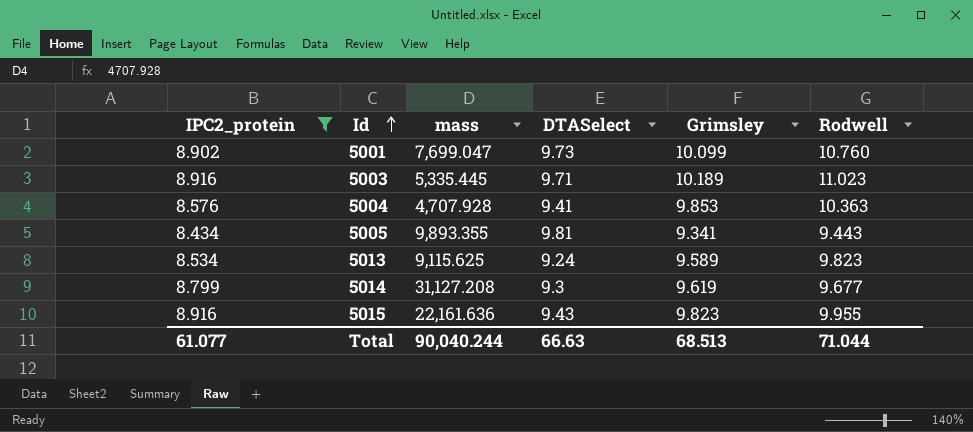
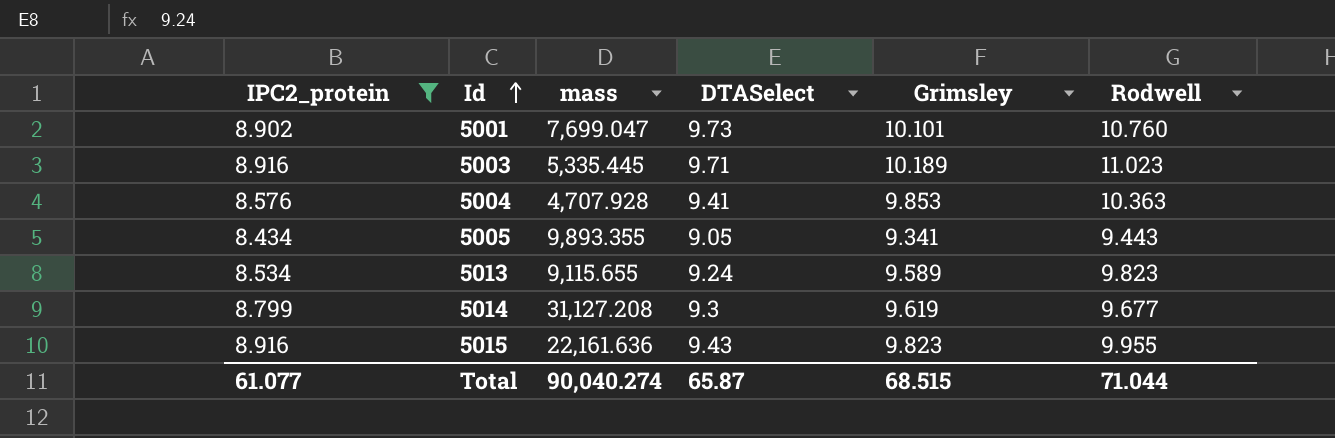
5001 | Grimsley: 10.099 -> 10.101
5005 | DTASelect: 9.81 -> 9.05
5013 | mass: 9,115.625 -> 9,115.655
Total | mass: 90,040.244 -> 90,040.274
Total | DTASelect: 66.63 -> 65.87
Total | Grimsley: 68.513 -> 68.515

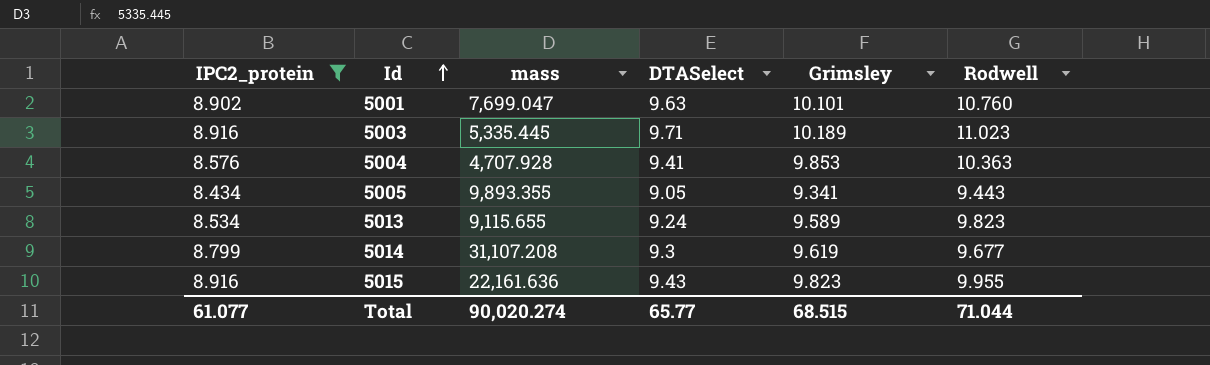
5001 | DTASelect: 9.73 -> 9.63
5014 | mass: 31,127.208 -> 31,107.208
Total | mass: 90,040.274 -> 90,020.274
Total | DTASelect: 65.87 -> 65.77

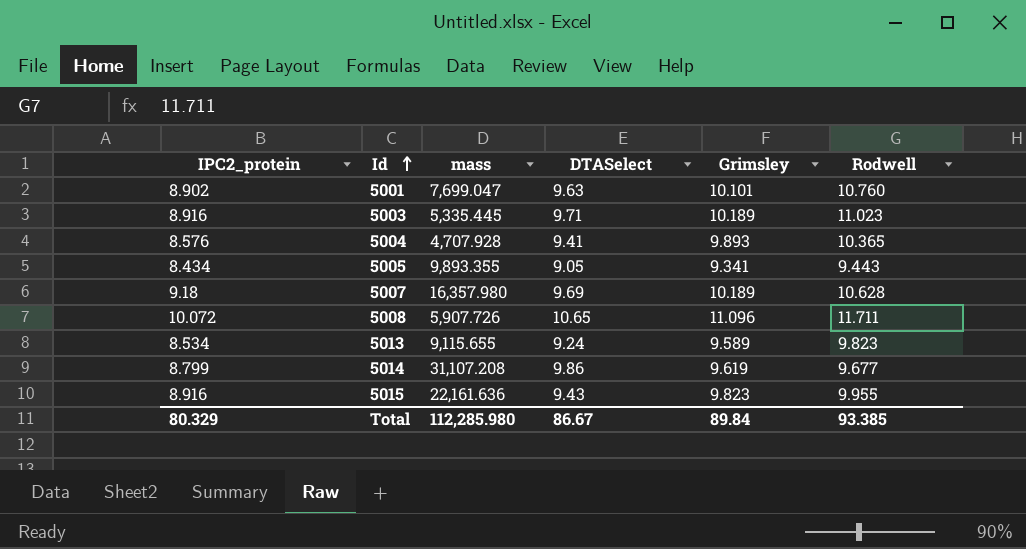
filter: IPC2_protein <= 8.916 -> none
5004 | Grimsley: 9.853 -> 9.893
5004 | Rodwell: 10.363 -> 10.365
5014 | DTASelect: 9.3 -> 9.86
Total | IPC2_protein: 61.077 -> 80.329
Total | mass: 90,020.274 -> 112,285.980
Total | DTASelect: 65.77 -> 86.67
Total | Grimsley: 68.515 -> 89.84
Total | Rodwell: 71.044 -> 93.385

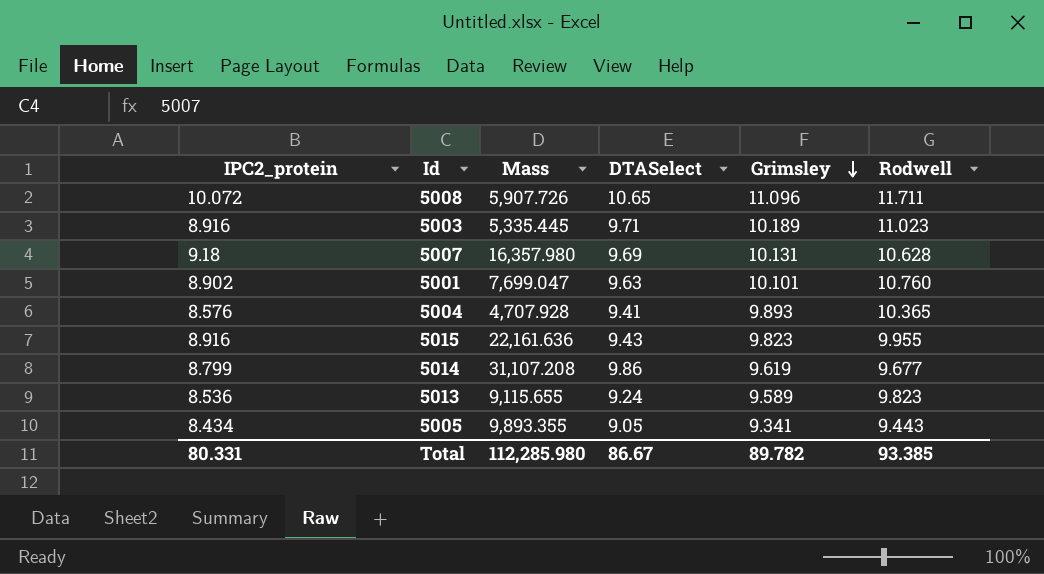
row order: Id ascending -> Grimsley descending
column name: mass -> Mass
5007 | Grimsley: 10.189 -> 10.131
5013 | IPC2_protein: 8.534 -> 8.536
Total | IPC2_protein: 80.329 -> 80.331
Total | Grimsley: 89.84 -> 89.782

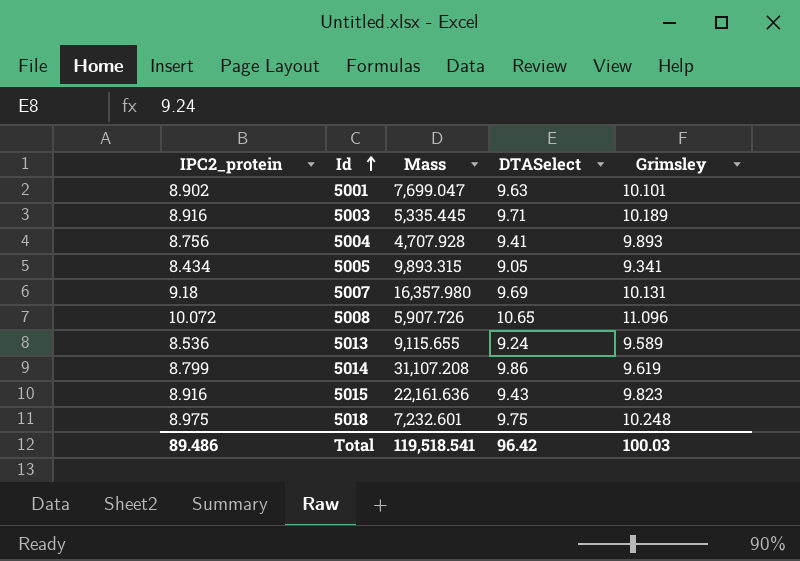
row order: Grimsley descending -> Id ascending
column Rodwell | position: 6 -> none
5004 | IPC2_protein: 8.576 -> 8.756
5005 | Mass: 9,893.355 -> 9,893.315
row 5018: none -> 8.975 | 7,232.601 | 9.75 | 10.248
Total | IPC2_protein: 80.331 -> 89.486
Total | Mass: 112,285.980 -> 119,518.541
Total | DTASelect: 86.67 -> 96.42
Total | Grimsley: 89.782 -> 100.03

